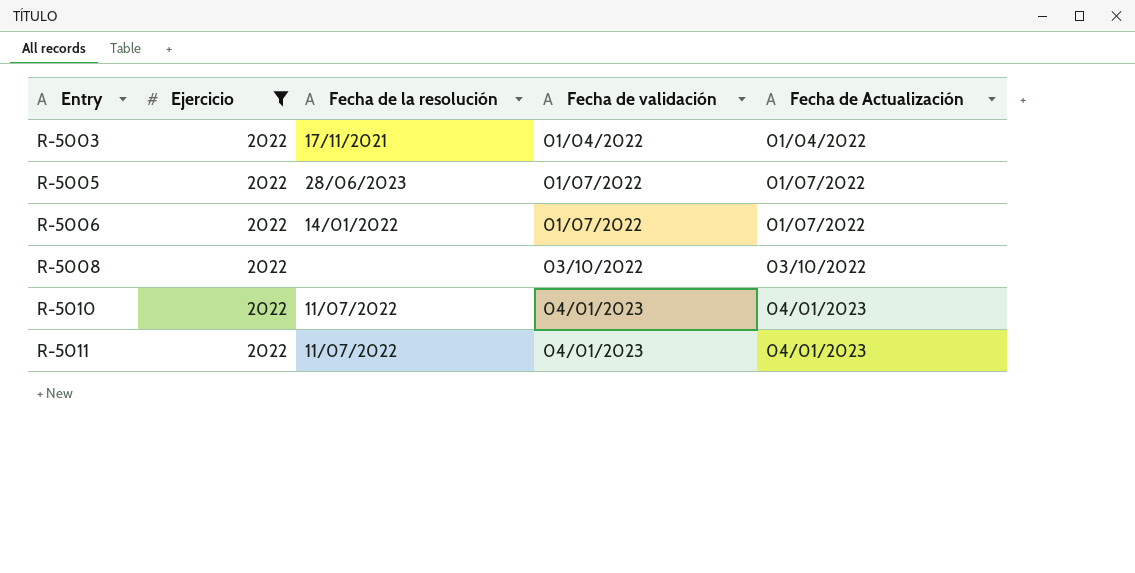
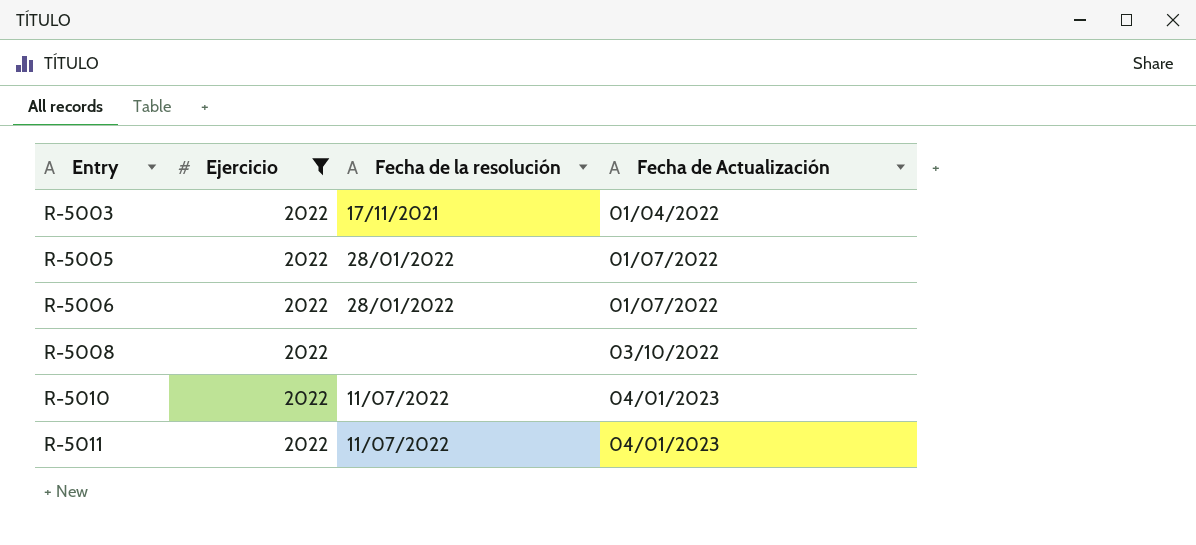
column Fecha de validación | position: 4 -> none
R-5005 | Fecha de la resolución: 28/06/2023 -> 28/01/2022
R-5006 | Fecha de la resolución: 14/01/2022 -> 28/01/2022

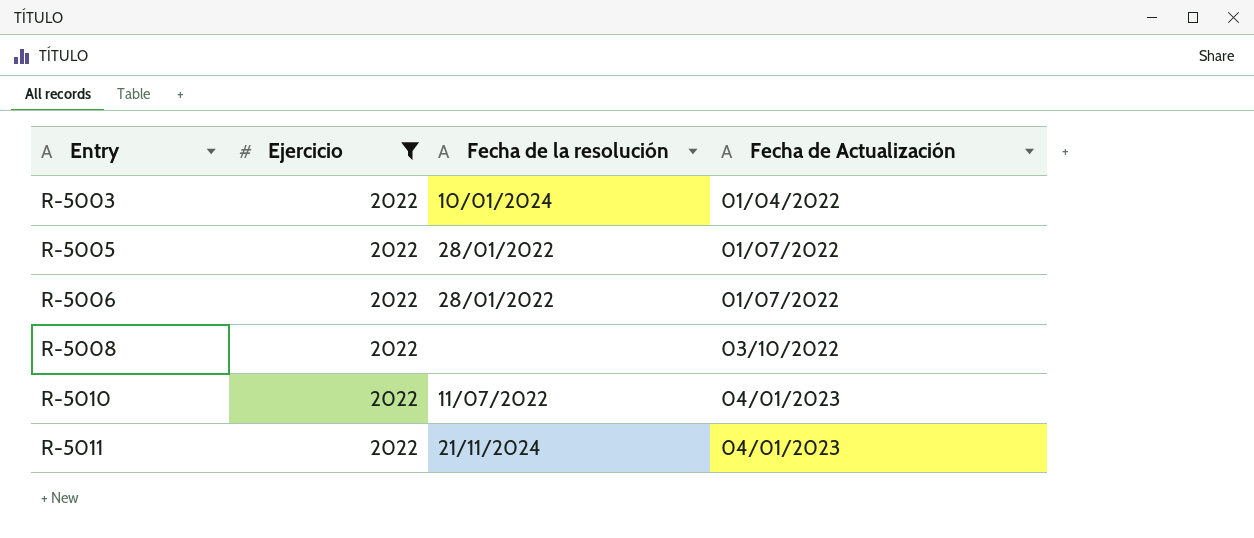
R-5003 | Fecha de la resolución: 17/11/2021 -> 10/01/2024
R-5011 | Fecha de la resolución: 11/07/2022 -> 21/11/2024

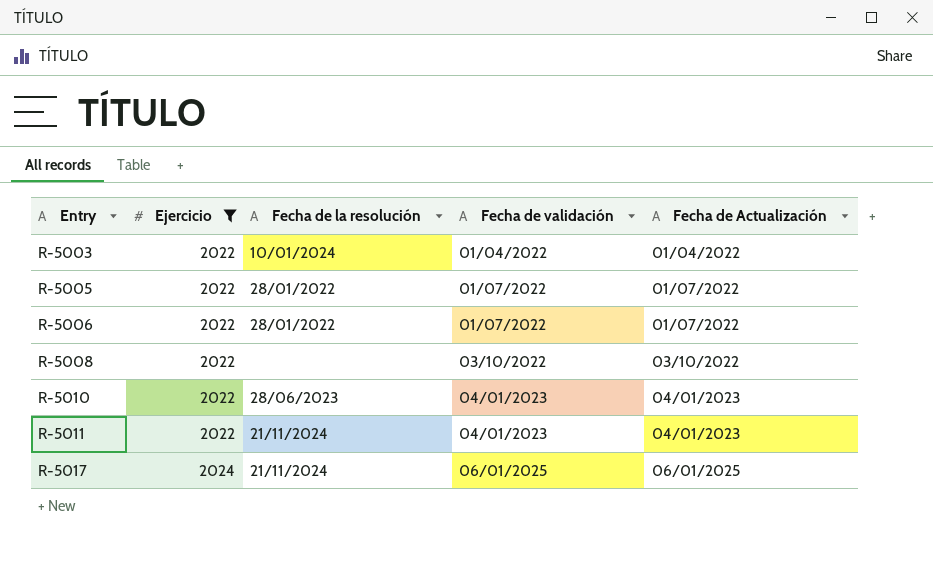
column Fecha de validación | position: none -> 4
R-5010 | Fecha de la resolución: 11/07/2022 -> 28/06/2023
row R-5017: none -> 2024 | 21/11/2024 | 06/01/2025 | 06/01/2025

